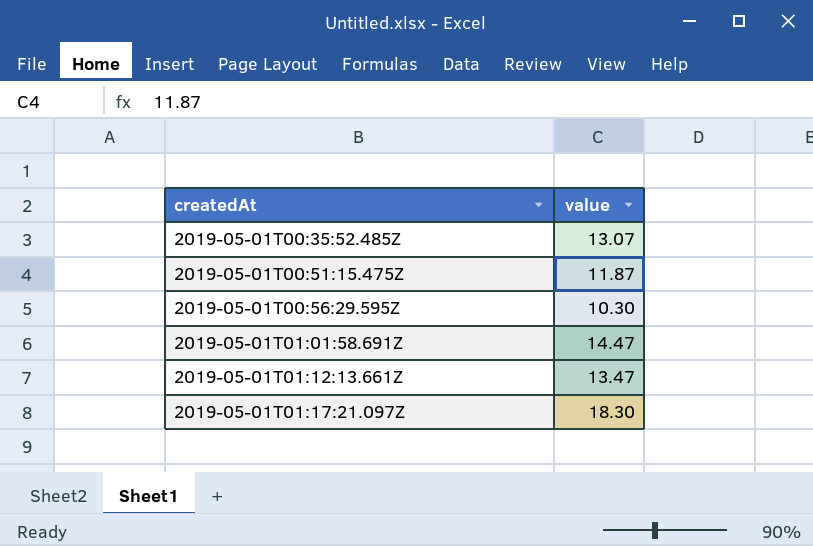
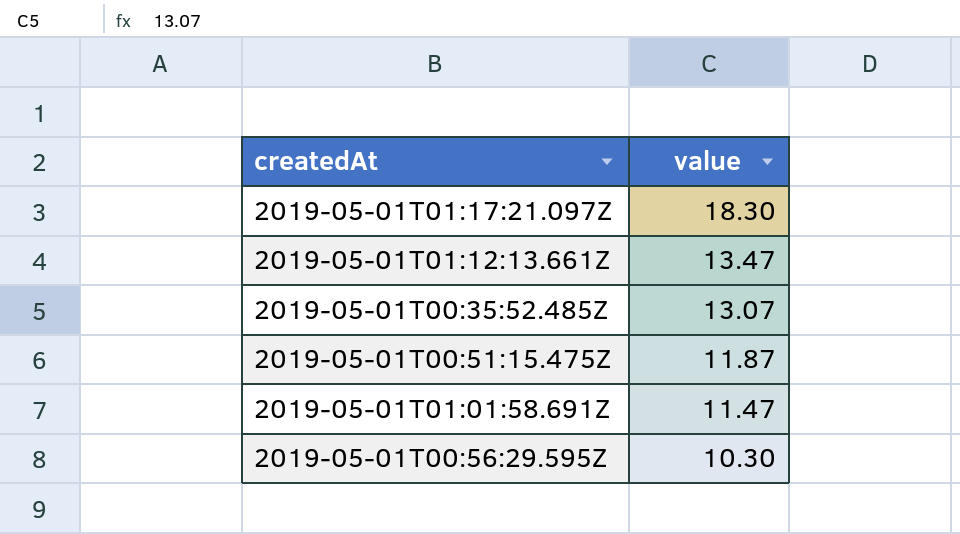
row order: createdAt ascending -> value descending
2019-05-01T01:01:58.691Z | value: 14.47 -> 11.47

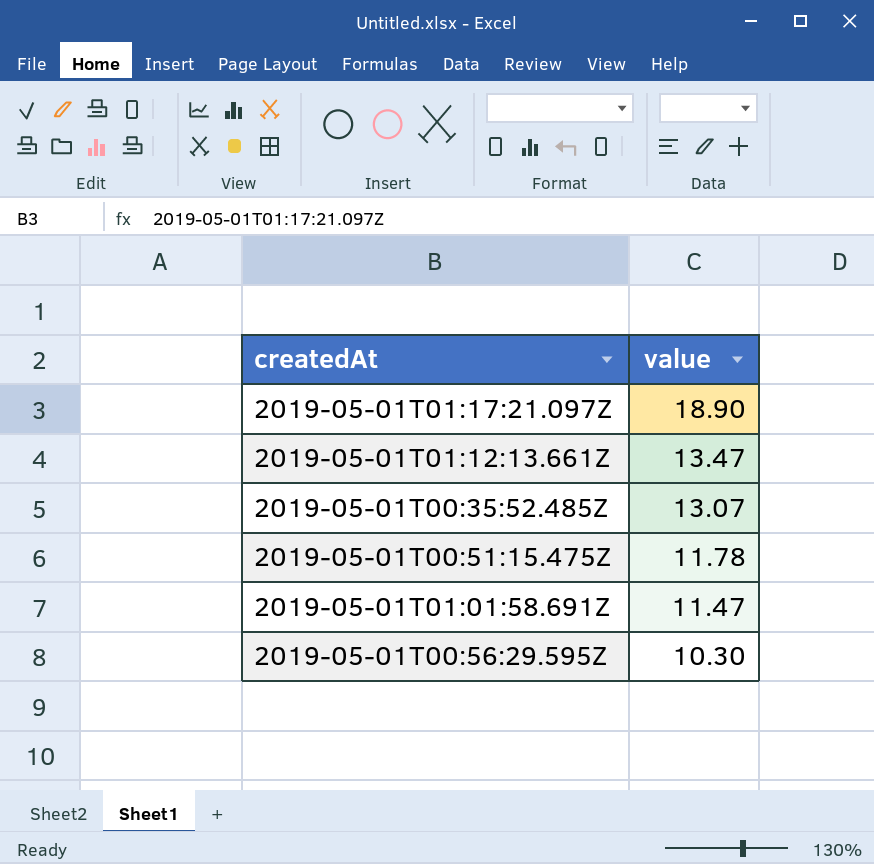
2019-05-01T01:17:21.097Z | value: 18.30 -> 18.90
2019-05-01T00:51:15.475Z | value: 11.87 -> 11.78

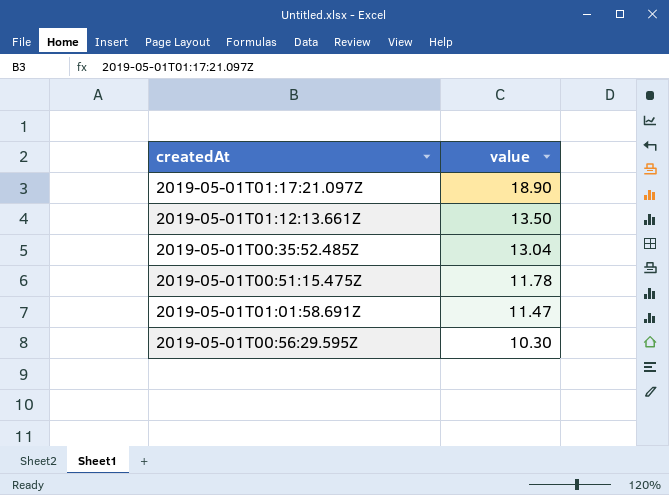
2019-05-01T01:12:13.661Z | value: 13.47 -> 13.50
2019-05-01T00:35:52.485Z | value: 13.07 -> 13.04

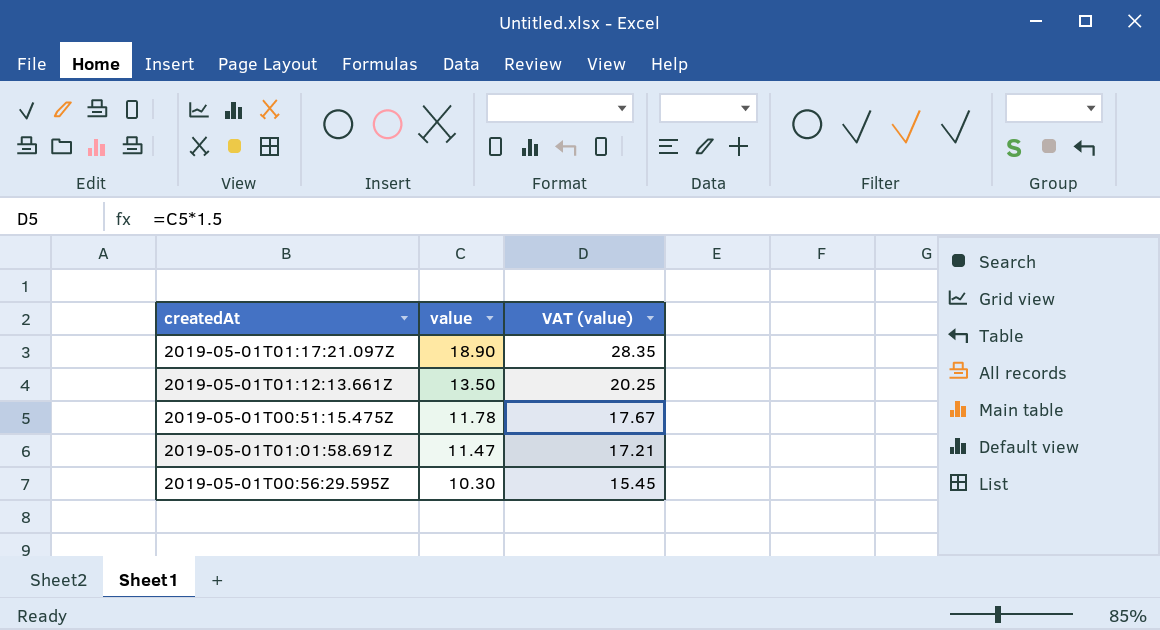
column VAT (value) | formula: none -> [value] * 1.5
row 2019-05-01T00:35:52.485Z: 13.04 -> none

